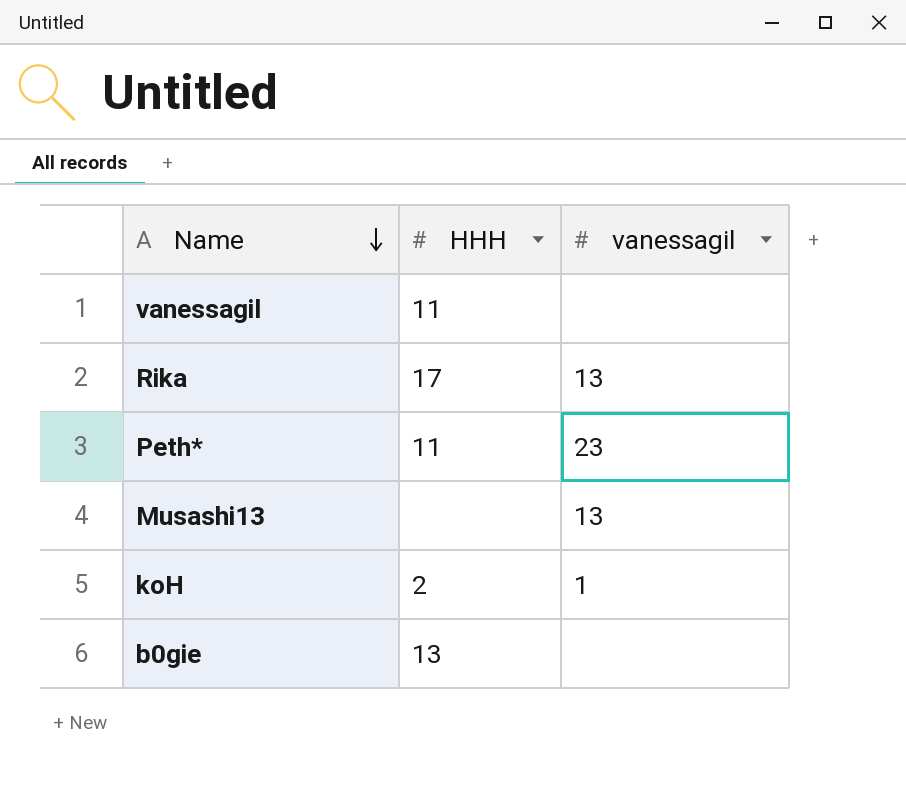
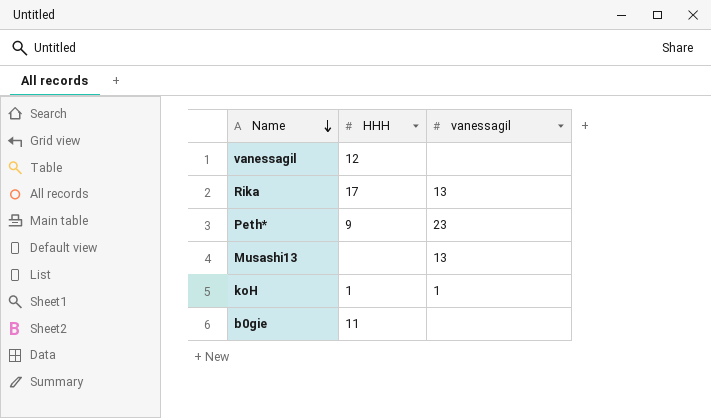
vanessagil | HHH: 11 -> 12
Peth* | HHH: 11 -> 9
koH | HHH: 2 -> 1
b0gie | HHH: 13 -> 11

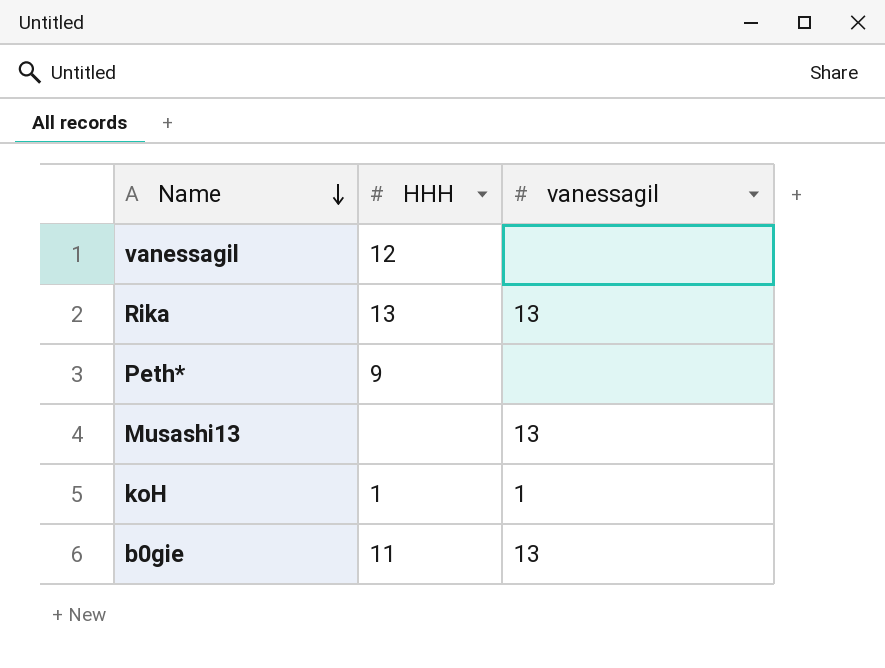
Rika | HHH: 17 -> 13
Peth* | vanessagil: 23 -> none
b0gie | vanessagil: none -> 13

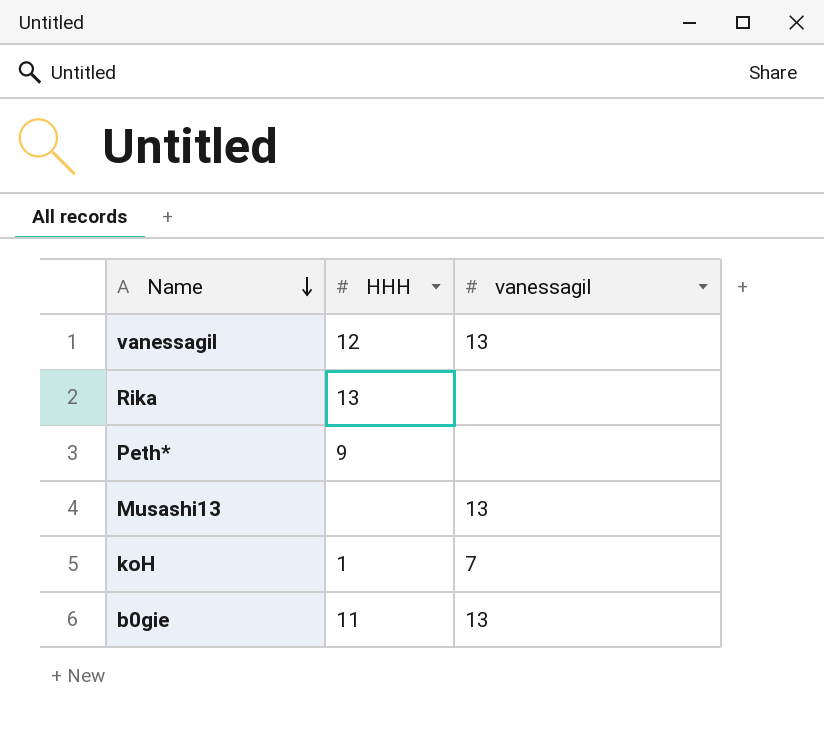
vanessagil | vanessagil: none -> 13
Rika | vanessagil: 13 -> none
koH | vanessagil: 1 -> 7

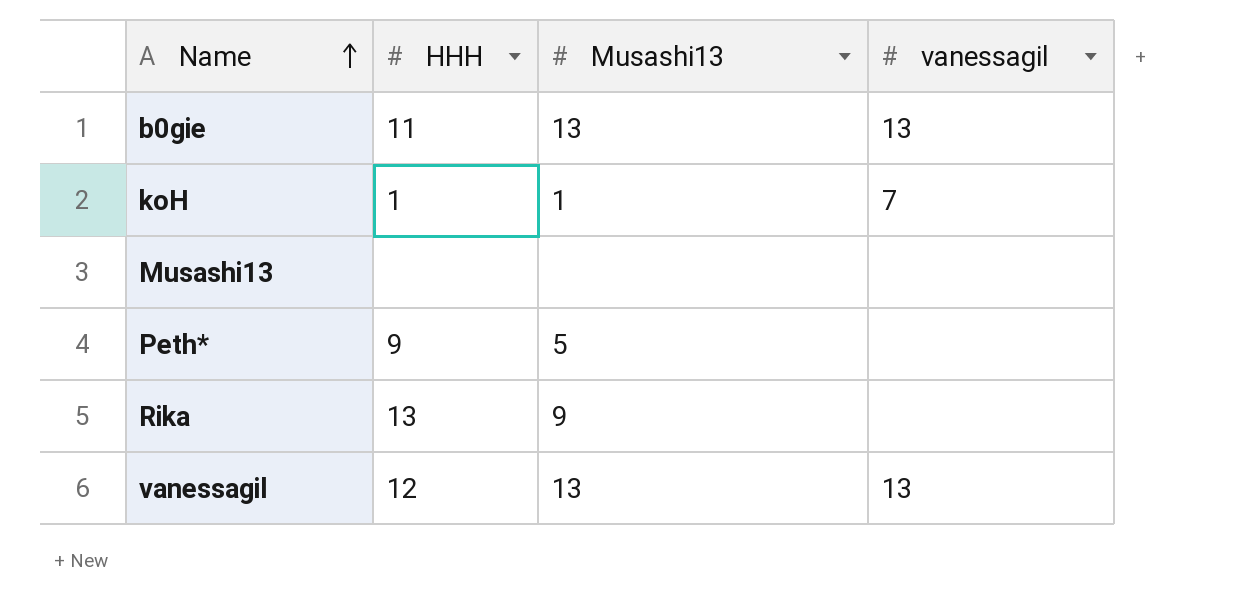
row order: Name descending -> Name ascending
column Musashi13 | position: none -> 3
Musashi13 | vanessagil: 13 -> none

